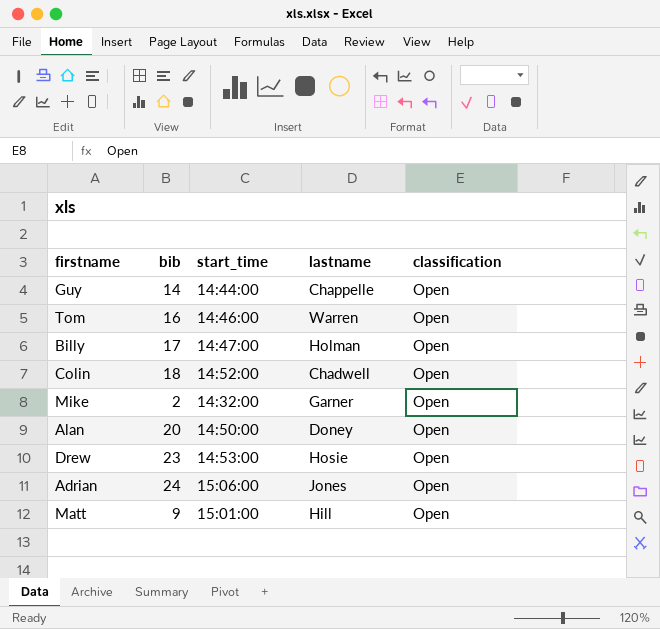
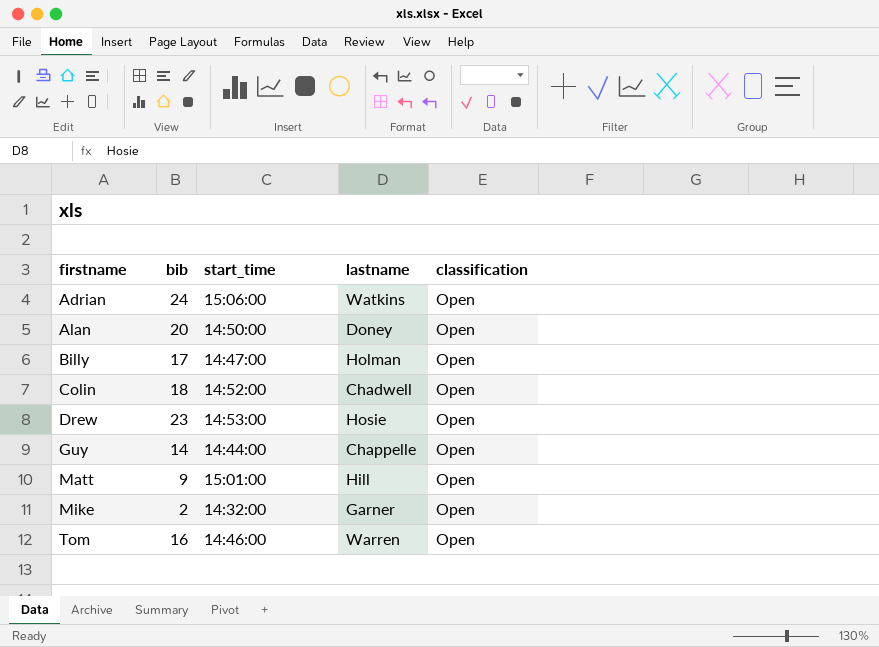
row order: none -> firstname ascending
Adrian | lastname: Jones -> Watkins

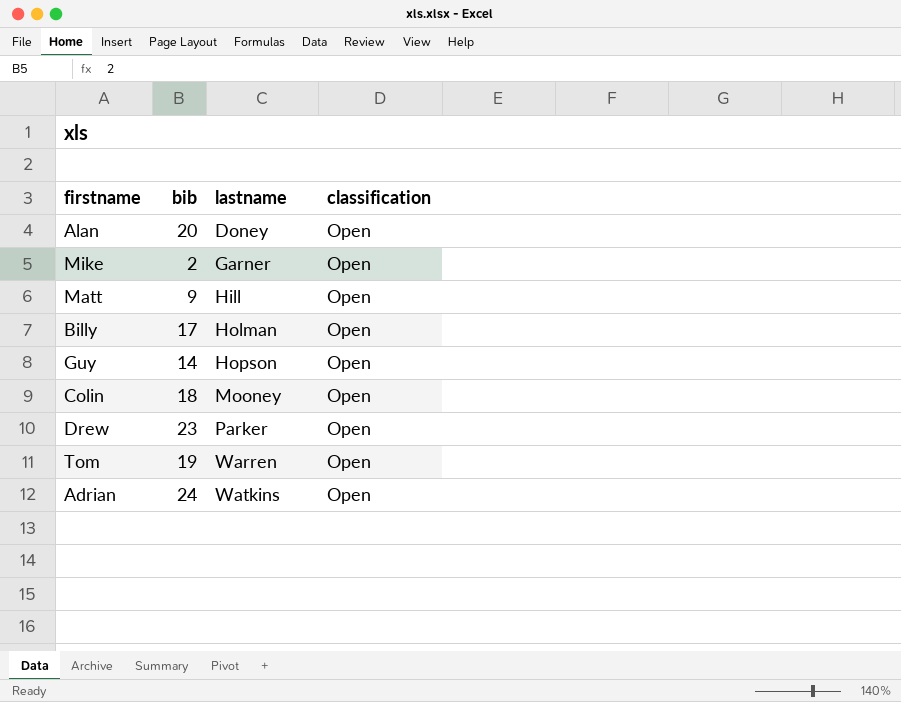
row order: firstname ascending -> lastname ascending
column start_time | position: 3 -> none
Guy | lastname: Chappelle -> Hopson
Colin | lastname: Chadwell -> Mooney
Drew | lastname: Hosie -> Parker
Tom | bib: 16 -> 19

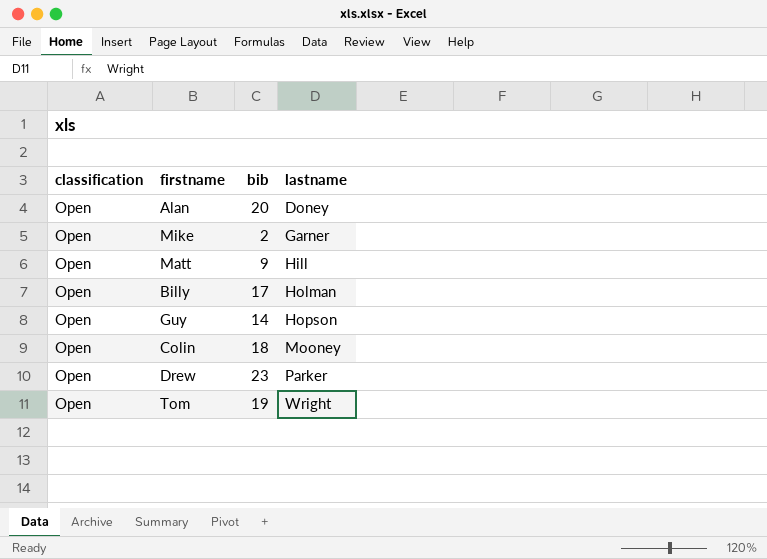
column classification | position: 4 -> 1
row Adrian: 24 | Watkins | Open -> none
Tom | lastname: Warren -> Wright

